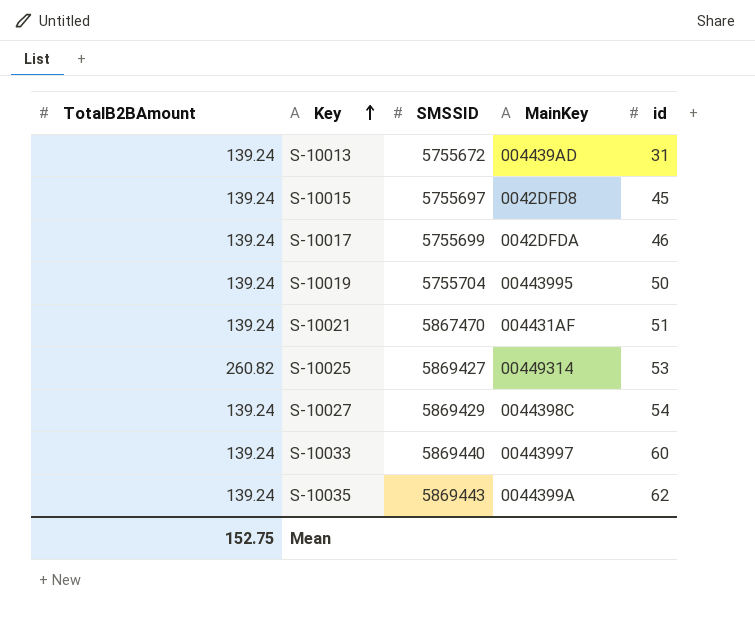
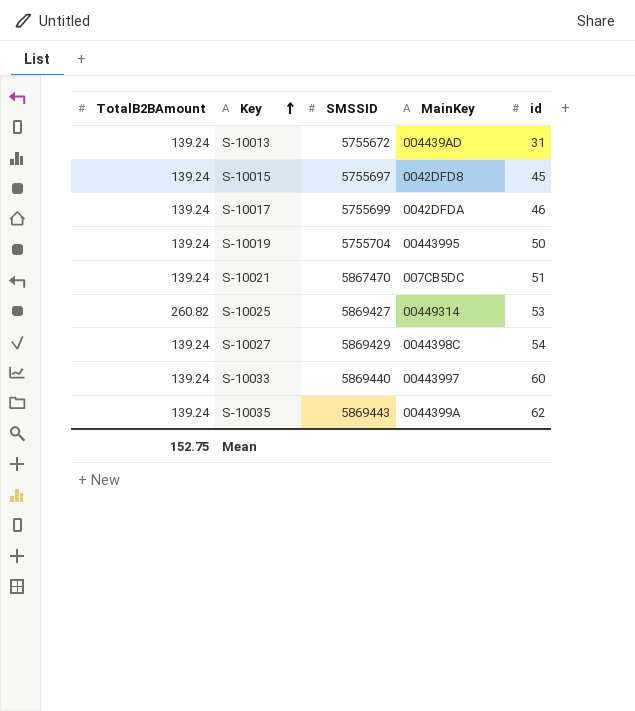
S-10021 | MainKey: 004431AF -> 007CB5DC

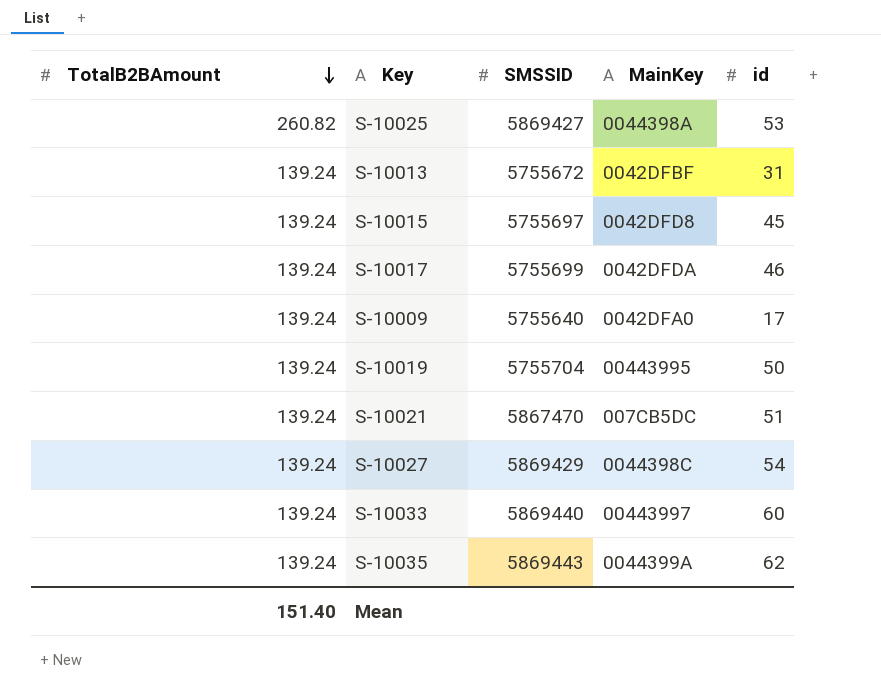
row order: Key ascending -> TotalB2BAmount descending
S-10025 | MainKey: 00449314 -> 0044398A
S-10013 | MainKey: 004439AD -> 0042DFBF
row S-10009: none -> 139.24 | 5755640 | 0042DFA0 | 17
Mean | TotalB2BAmount: 152.75 -> 151.40

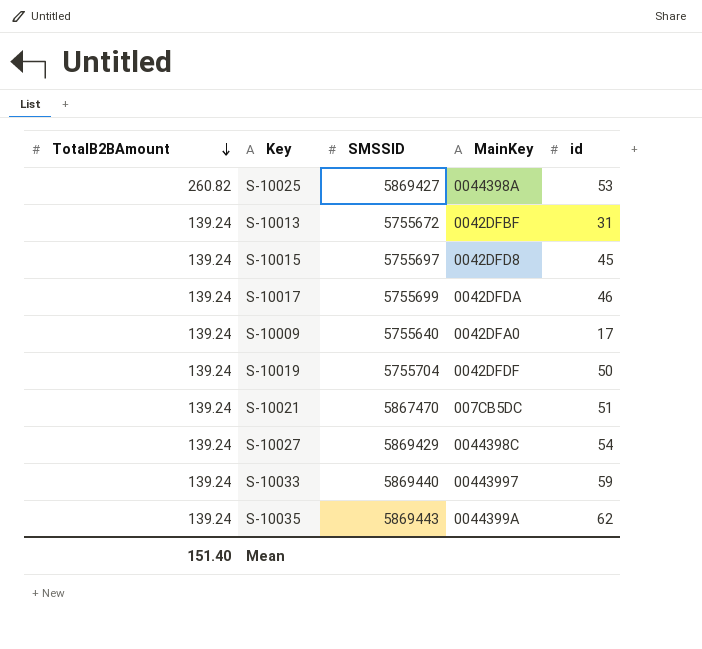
S-10019 | MainKey: 00443995 -> 0042DFDF
S-10033 | id: 60 -> 59

